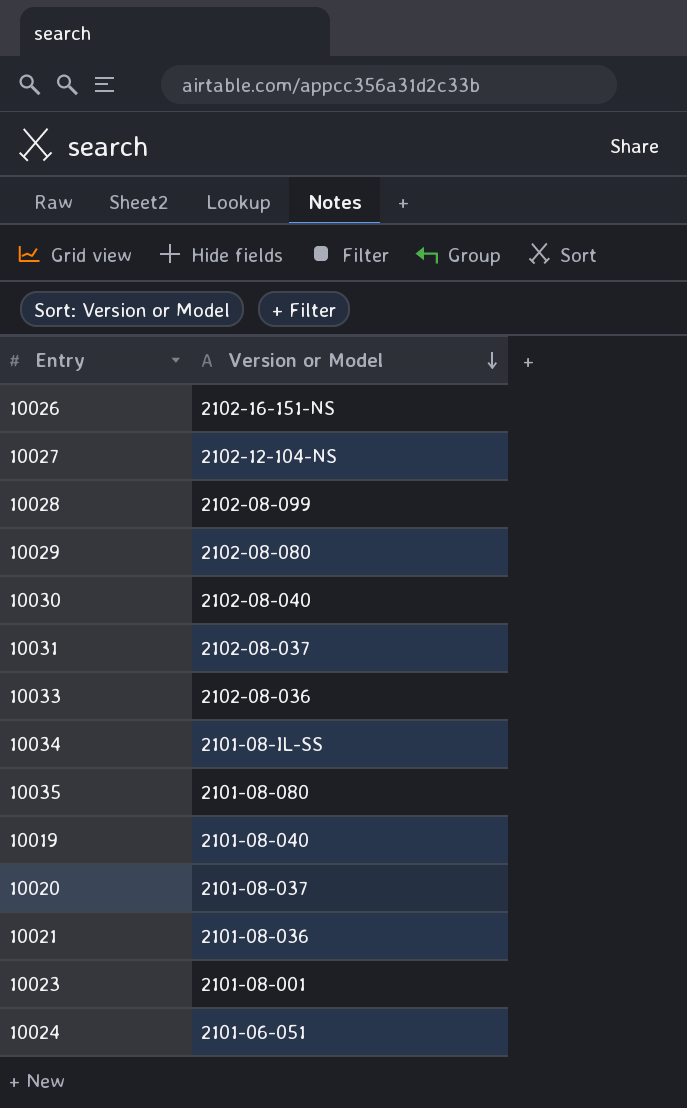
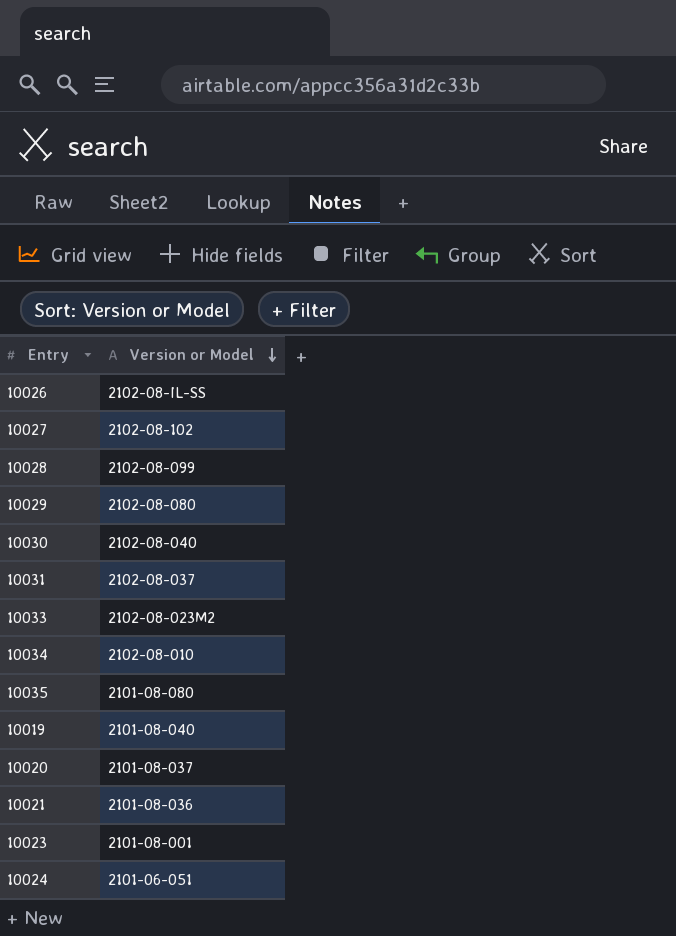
10026 | Version or Model: 2102-16-151-NS -> 2102-08-IL-SS
10027 | Version or Model: 2102-12-104-NS -> 2102-08-102
10033 | Version or Model: 2102-08-036 -> 2102-08-023M2
10034 | Version or Model: 2101-08-IL-SS -> 2102-08-010

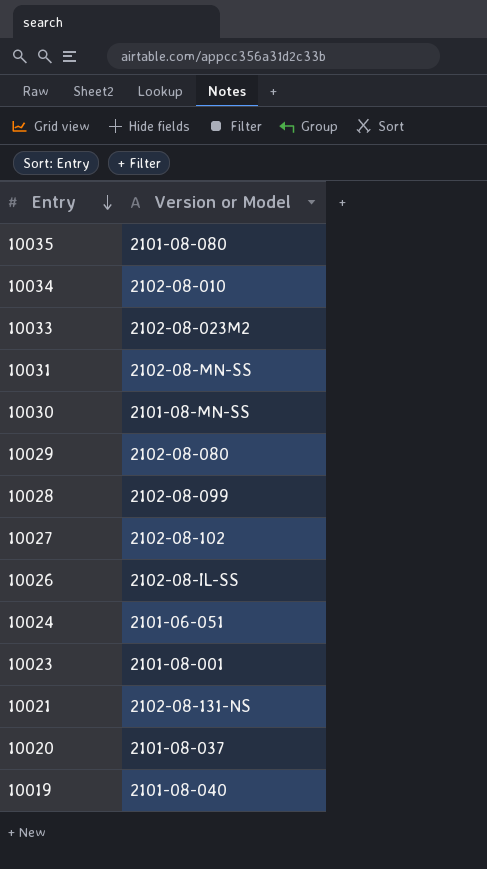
row order: Version or Model descending -> Entry descending
10031 | Version or Model: 2102-08-037 -> 2102-08-MN-SS
10030 | Version or Model: 2102-08-040 -> 2101-08-MN-SS
10021 | Version or Model: 2101-08-036 -> 2102-08-131-NS

